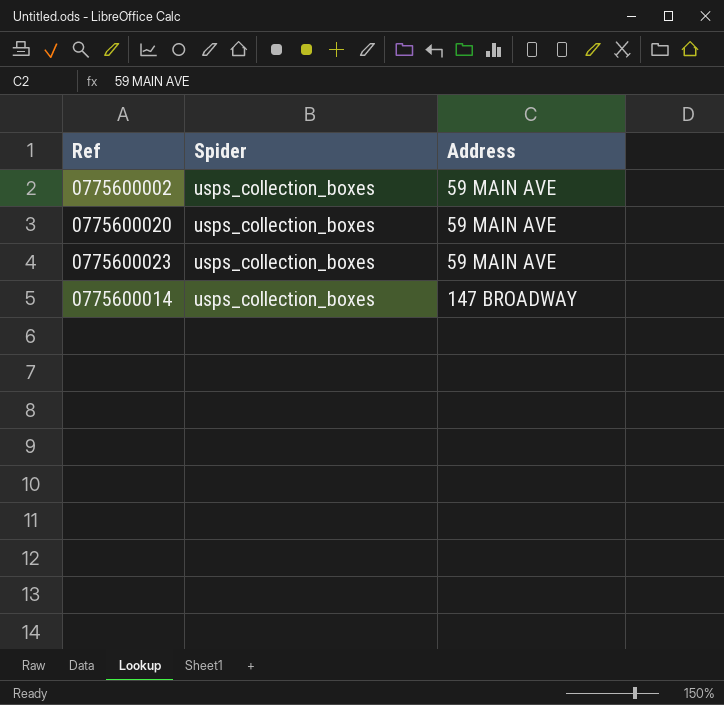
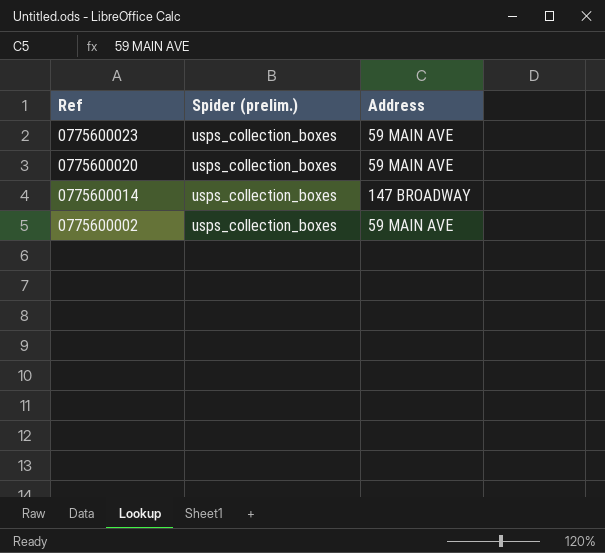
row order: Address ascending -> Ref descending
column name: Spider -> Spider (prelim.)

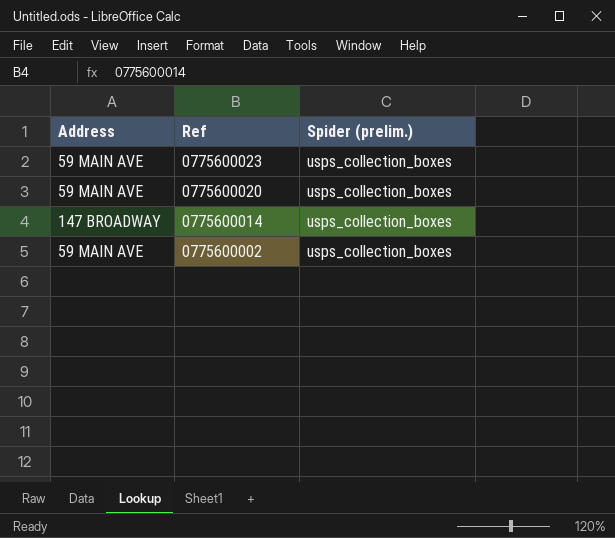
column Address | position: 3 -> 1

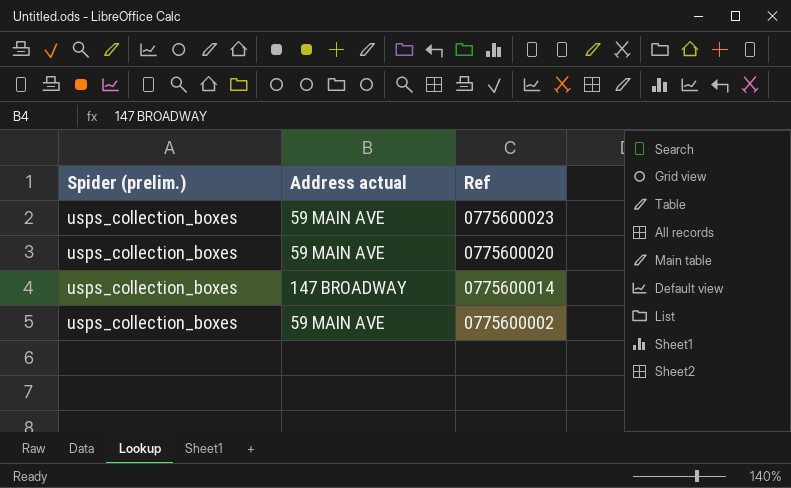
column Spider (prelim.) | position: 3 -> 1
column name: Address -> Address actual

